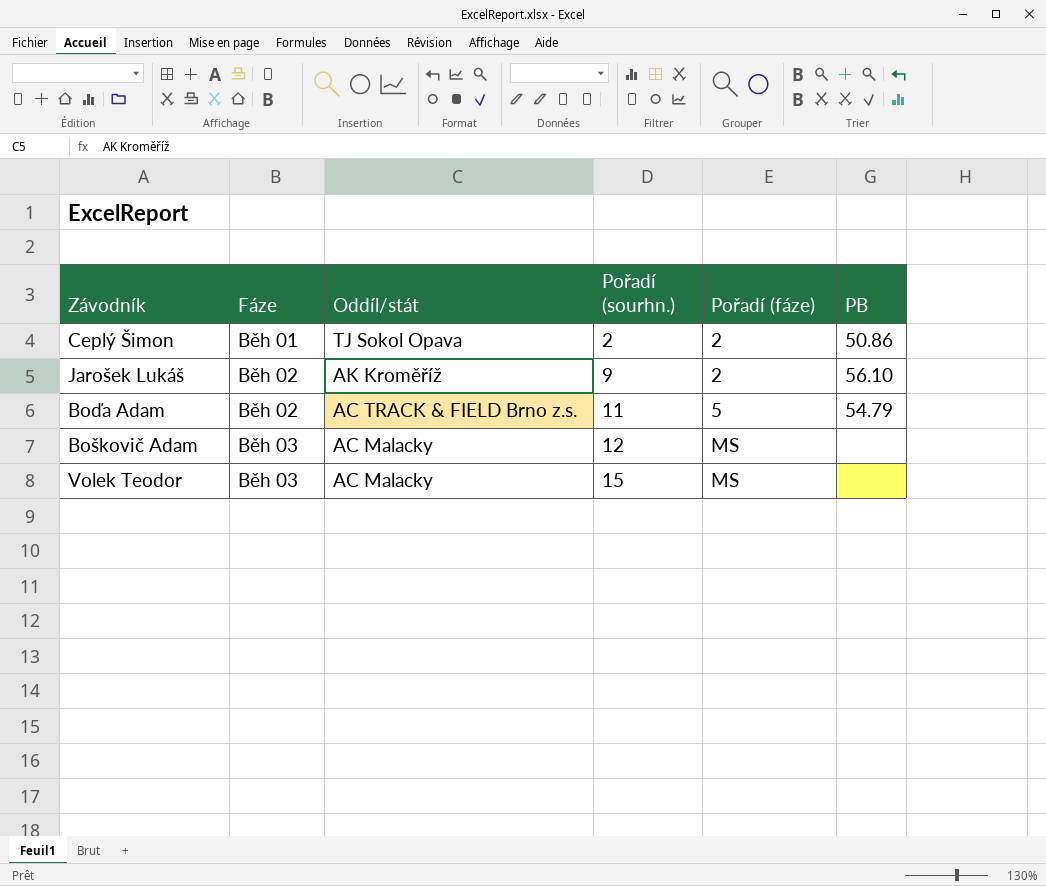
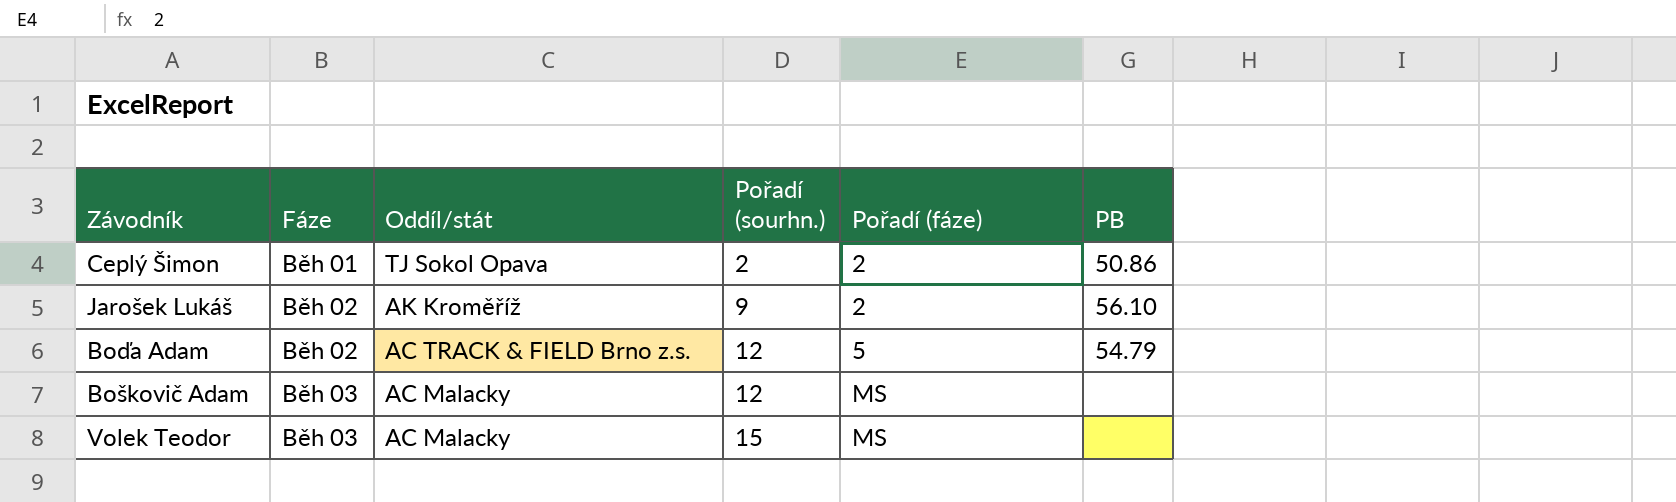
Boďa Adam | Pořadí (sourhn.): 11 -> 12

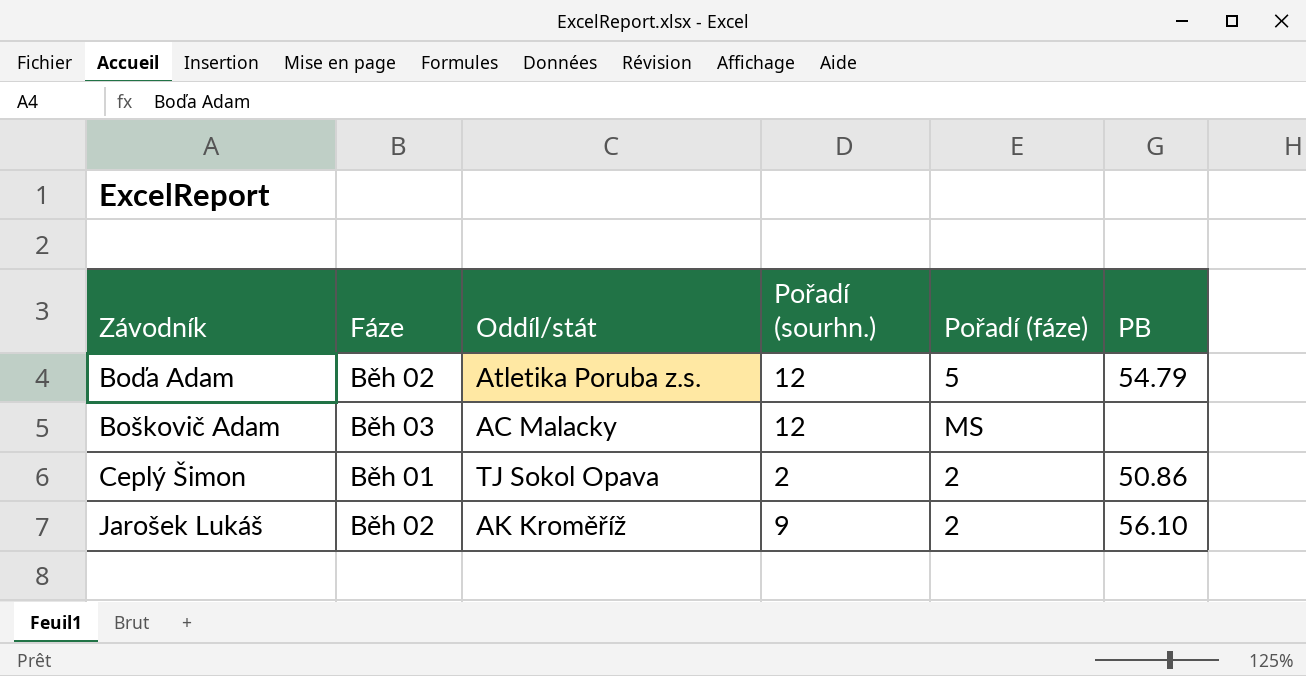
row order: Fáze ascending -> Závodník ascending
row Volek Teodor: Běh 03 | AC Malacky | 15 | MS | none -> none
Boďa Adam | Oddíl/stát: AC TRACK & FIELD Brno z.s. -> Atletika Poruba z.s.

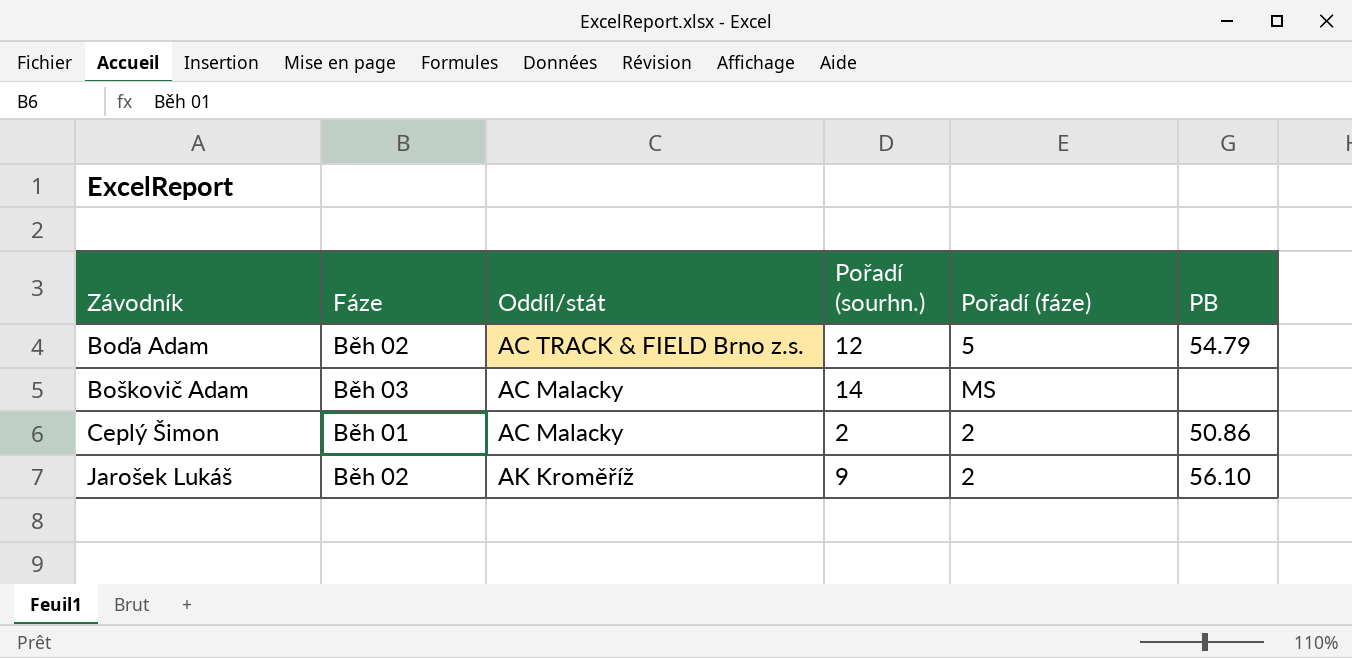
Boďa Adam | Oddíl/stát: Atletika Poruba z.s. -> AC TRACK & FIELD Brno z.s.
Boškovič Adam | Pořadí (sourhn.): 12 -> 14
Ceplý Šimon | Oddíl/stát: TJ Sokol Opava -> AC Malacky

